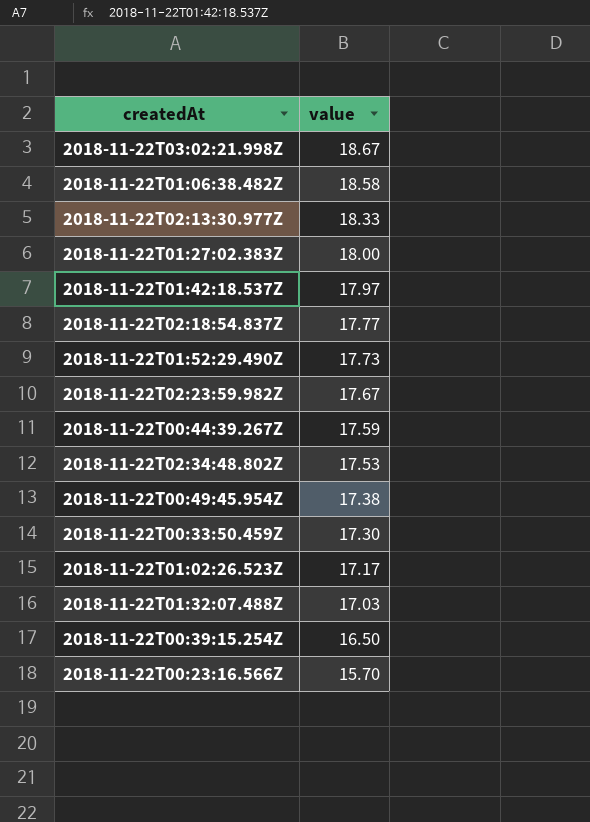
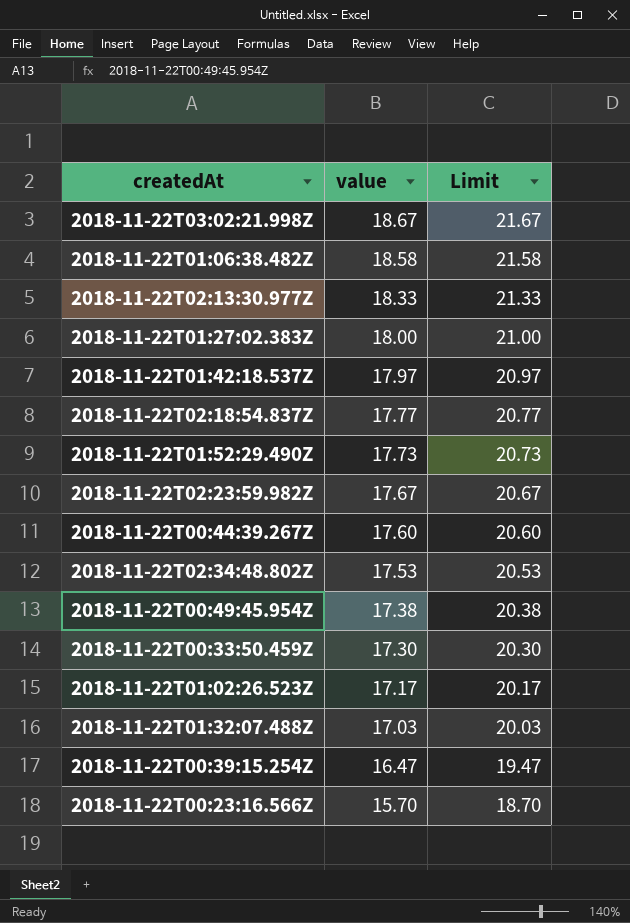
column Limit | formula: none -> [value] + 3
2018-11-22T00:44:39.267Z | value: 17.59 -> 17.60
2018-11-22T00:39:15.254Z | value: 16.50 -> 16.47

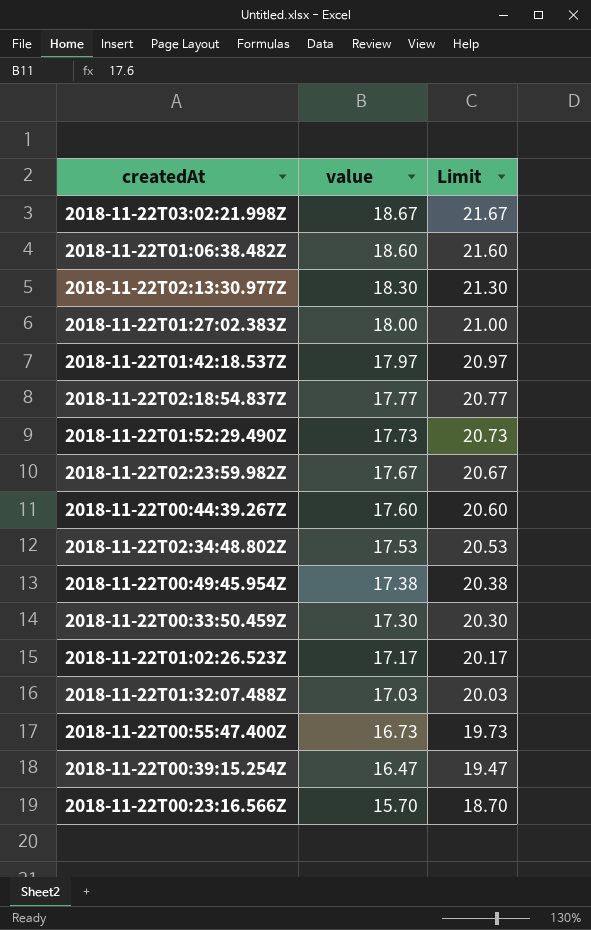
2018-11-22T01:06:38.482Z | value: 18.58 -> 18.60
2018-11-22T01:06:38.482Z | Limit: 21.58 -> 21.60
2018-11-22T02:13:30.977Z | value: 18.33 -> 18.30
2018-11-22T02:13:30.977Z | Limit: 21.33 -> 21.30
row 2018-11-22T00:55:47.400Z: none -> 16.73 | 19.73

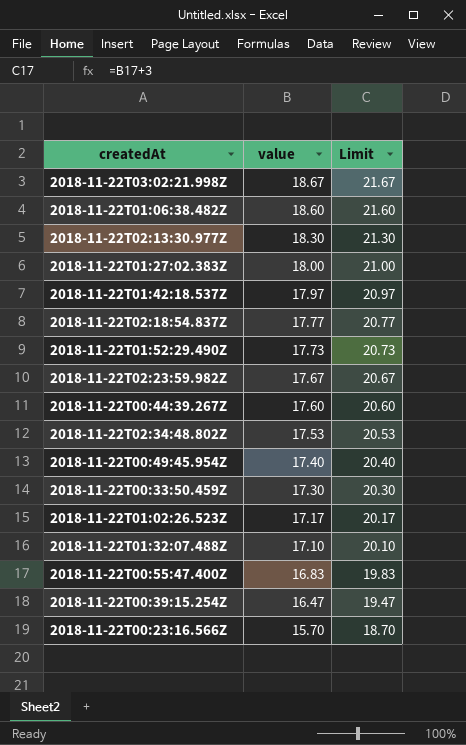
2018-11-22T00:49:45.954Z | value: 17.38 -> 17.40
2018-11-22T00:49:45.954Z | Limit: 20.38 -> 20.40
2018-11-22T01:32:07.488Z | value: 17.03 -> 17.10
2018-11-22T01:32:07.488Z | Limit: 20.03 -> 20.10
2018-11-22T00:55:47.400Z | value: 16.73 -> 16.83
2018-11-22T00:55:47.400Z | Limit: 19.73 -> 19.83

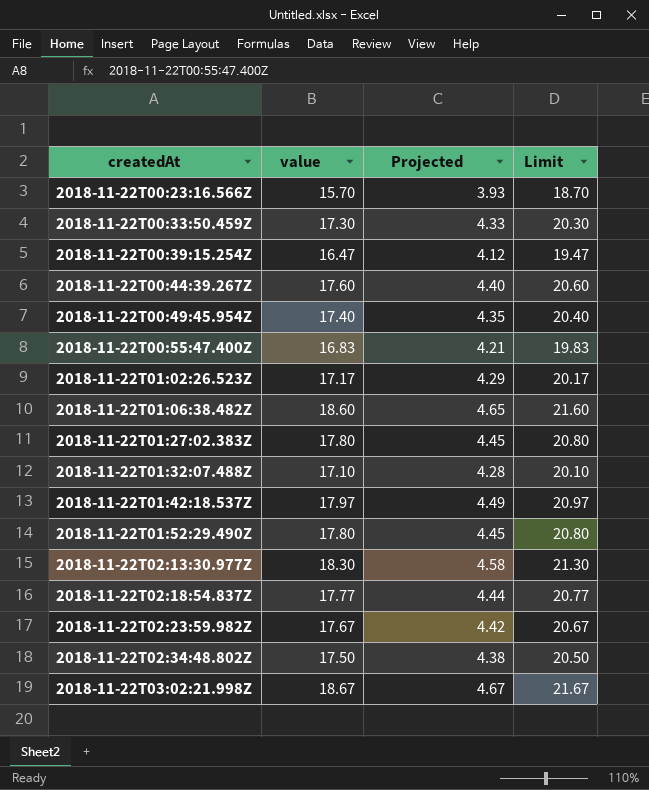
row order: value descending -> createdAt ascending
column Projected | formula: none -> [value] * 0.25
2018-11-22T01:27:02.383Z | value: 18.00 -> 17.80
2018-11-22T01:27:02.383Z | Limit: 21.00 -> 20.80
2018-11-22T01:52:29.490Z | value: 17.73 -> 17.80
2018-11-22T01:52:29.490Z | Limit: 20.73 -> 20.80
2018-11-22T02:34:48.802Z | value: 17.53 -> 17.50
2018-11-22T02:34:48.802Z | Limit: 20.53 -> 20.50

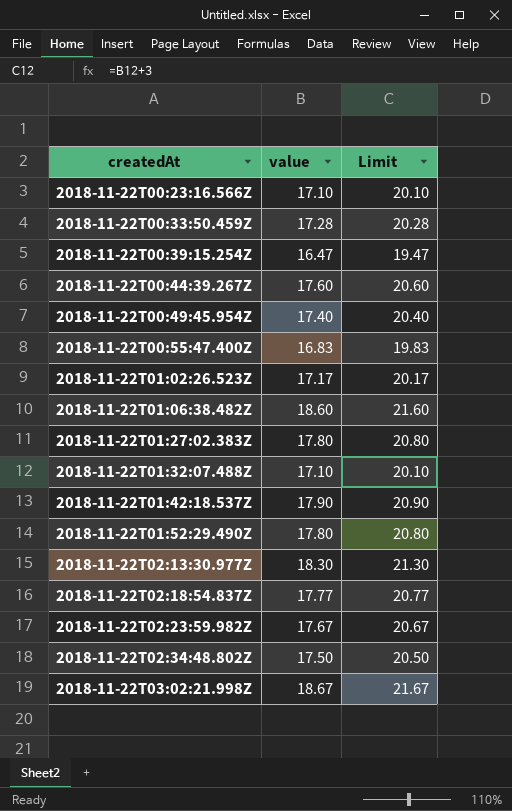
column Projected | formula: [value] * 0.25 -> none
2018-11-22T00:23:16.566Z | value: 15.70 -> 17.10
2018-11-22T00:23:16.566Z | Limit: 18.70 -> 20.10
2018-11-22T00:33:50.459Z | value: 17.30 -> 17.28
2018-11-22T00:33:50.459Z | Limit: 20.30 -> 20.28
2018-11-22T01:42:18.537Z | value: 17.97 -> 17.90
2018-11-22T01:42:18.537Z | Limit: 20.97 -> 20.90

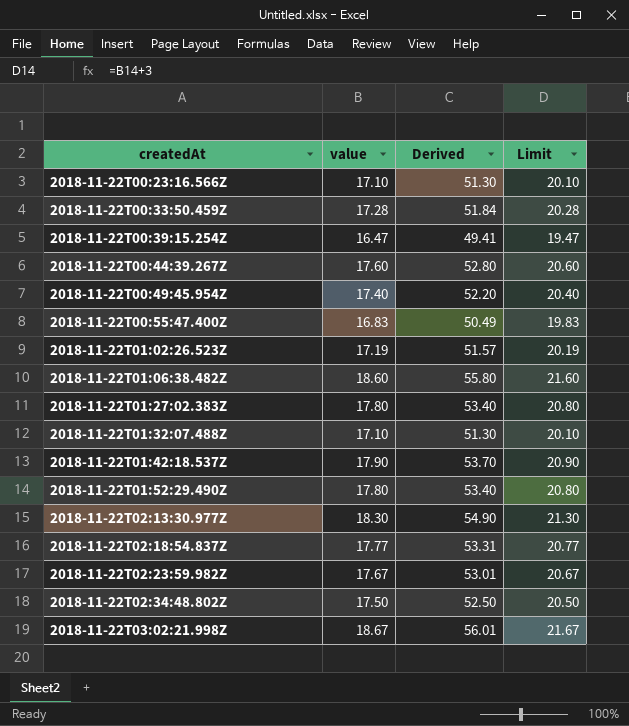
column Derived | formula: none -> [value] * 3
2018-11-22T01:02:26.523Z | value: 17.17 -> 17.19
2018-11-22T01:02:26.523Z | Limit: 20.17 -> 20.19

